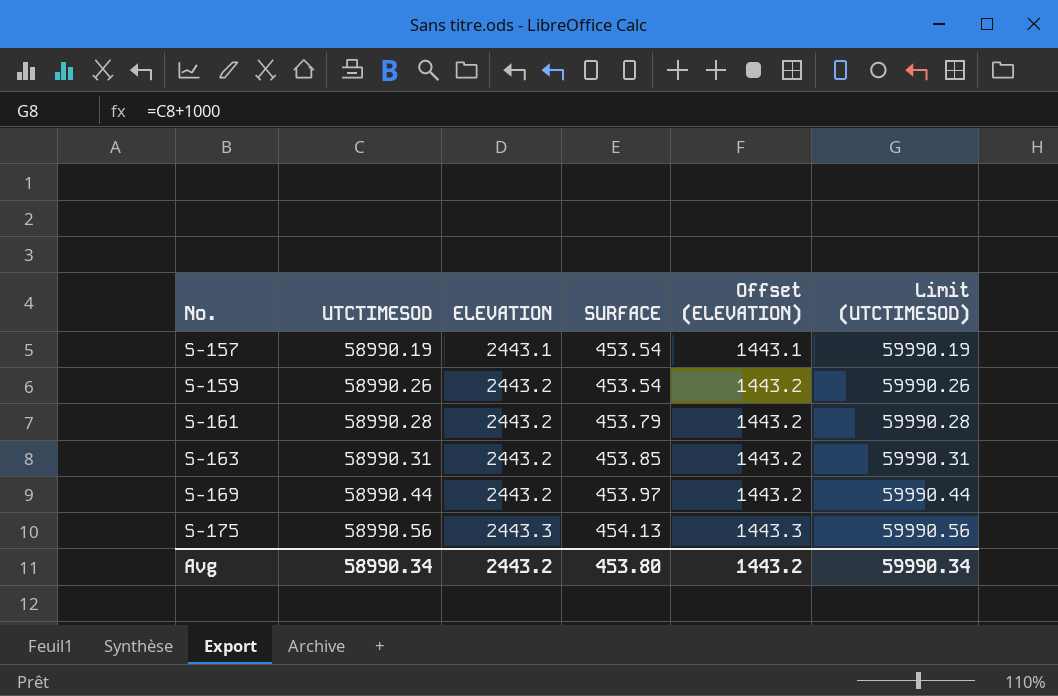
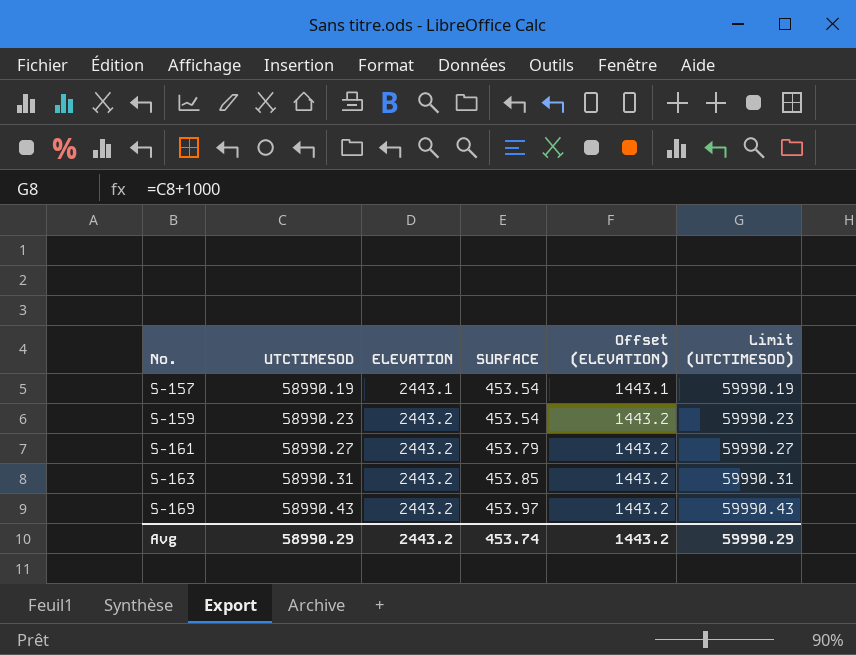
row S-175: 58990.56 | 2443.3 | 454.13 | 1443.3 | 59990.56 -> none
S-159 | UTCTIMESOD: 58990.26 -> 58990.23
S-159 | Limit (UTCTIMESOD): 59990.26 -> 59990.23
S-161 | UTCTIMESOD: 58990.28 -> 58990.27
S-161 | Limit (UTCTIMESOD): 59990.28 -> 59990.27
S-169 | UTCTIMESOD: 58990.44 -> 58990.43
S-169 | Limit (UTCTIMESOD): 59990.44 -> 59990.43
Avg | UTCTIMESOD: 58990.34 -> 58990.29
Avg | SURFACE: 453.80 -> 453.74
Avg | Limit (UTCTIMESOD): 59990.34 -> 59990.29

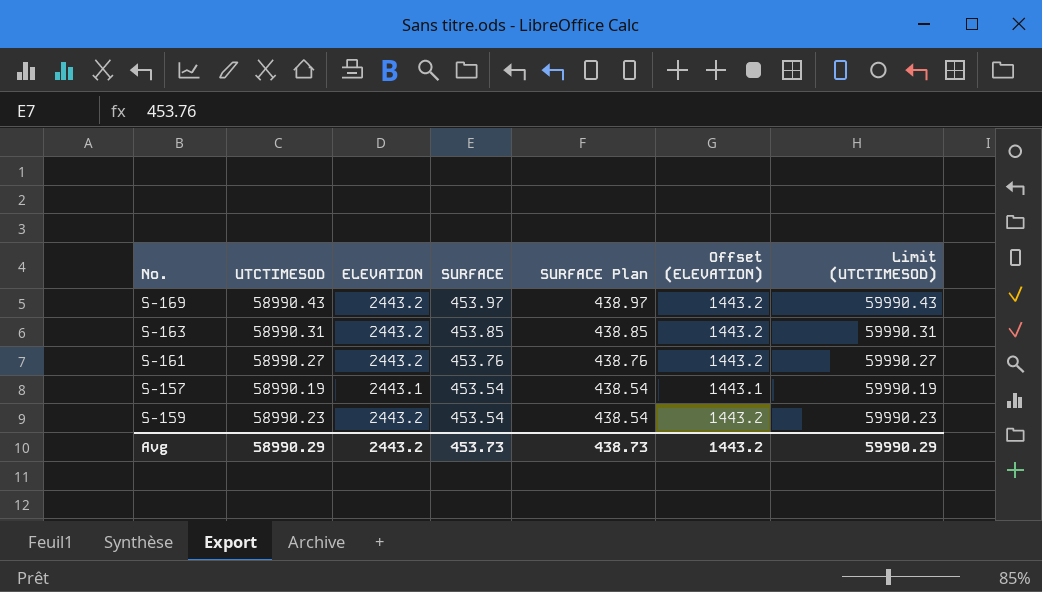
row order: No. ascending -> SURFACE descending
column SURFACE Plan | formula: none -> [SURFACE] - 15
S-161 | SURFACE: 453.79 -> 453.76
Avg | SURFACE: 453.74 -> 453.73

